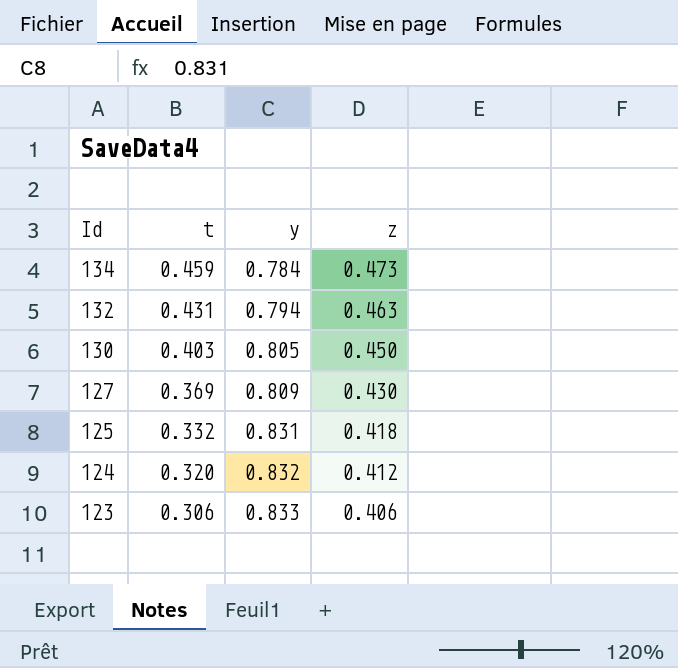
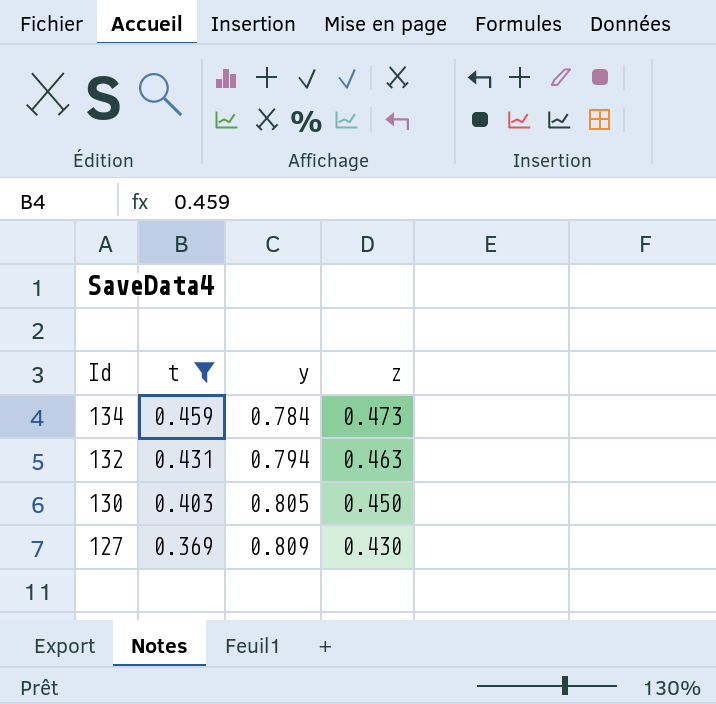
filter: none -> t >= 0.369

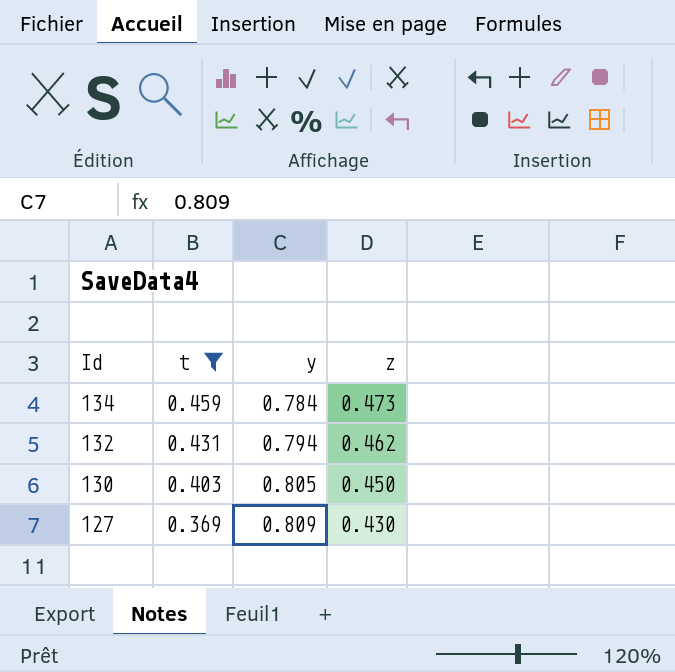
132 | z: 0.463 -> 0.462

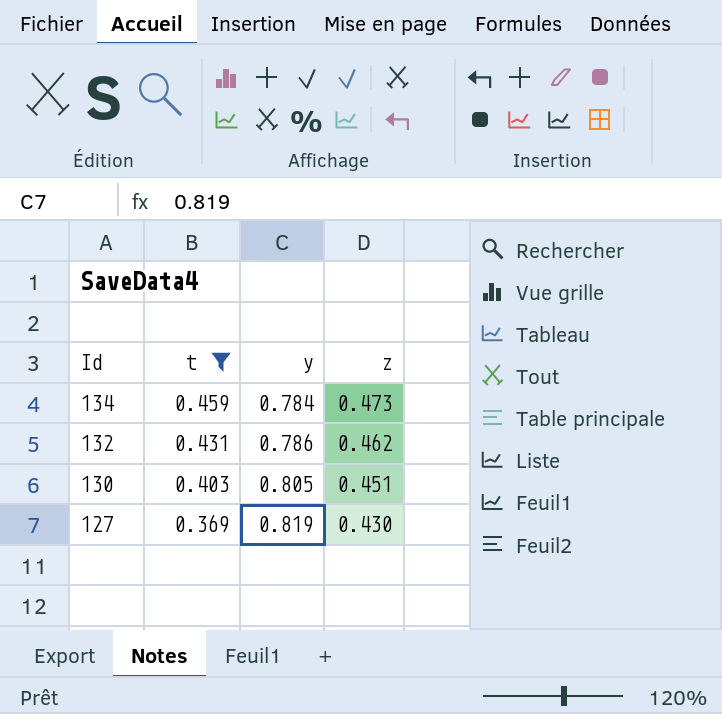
132 | y: 0.794 -> 0.786
130 | z: 0.450 -> 0.451
127 | y: 0.809 -> 0.819

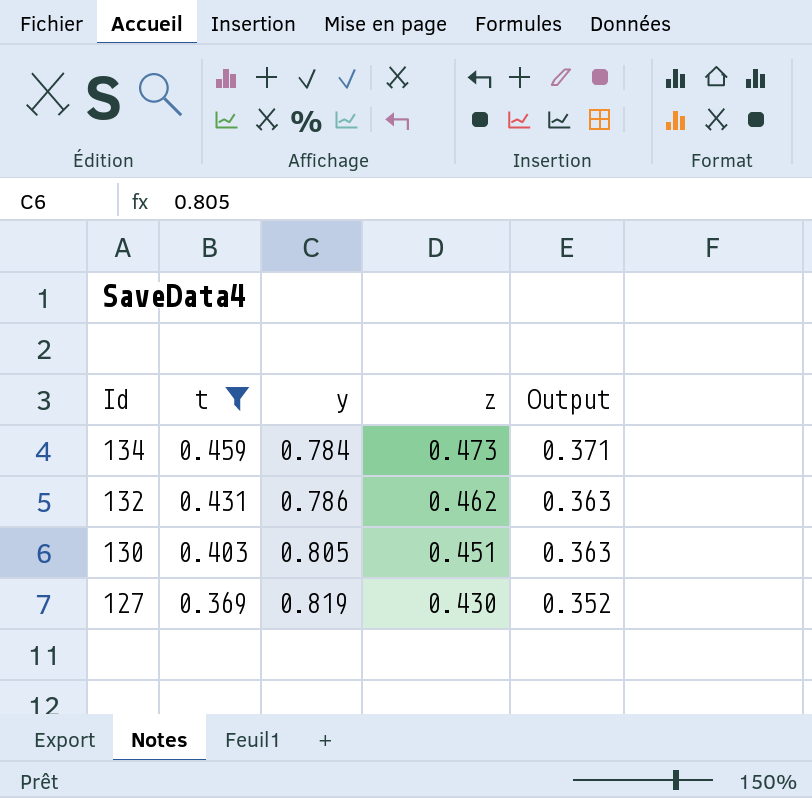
column Output | formula: none -> [y] * [z]

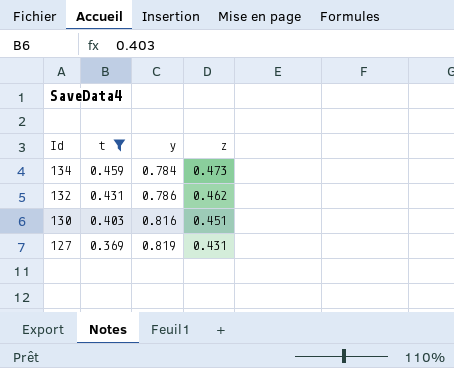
column Output | formula: [y] * [z] -> none
130 | y: 0.805 -> 0.816
127 | z: 0.430 -> 0.431

